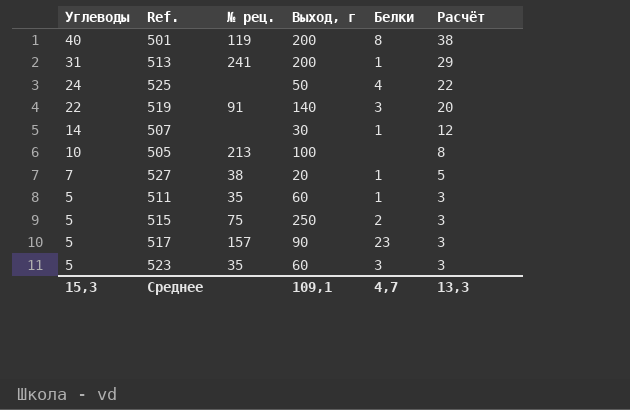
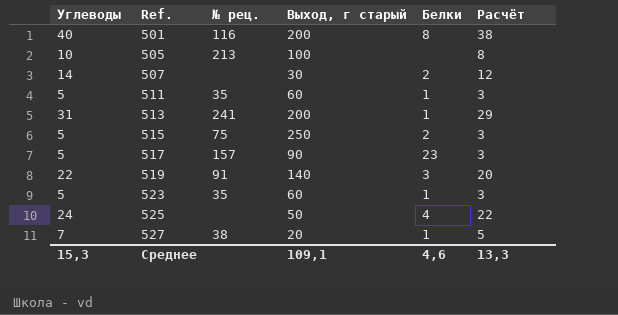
row order: Углеводы descending -> Ref. ascending
column name: Выход, г -> Выход, г старый
501 | № рец.: 119 -> 116
507 | Белки: 1 -> 2
523 | Белки: 3 -> 1
Среднее | Белки: 4,7 -> 4,6

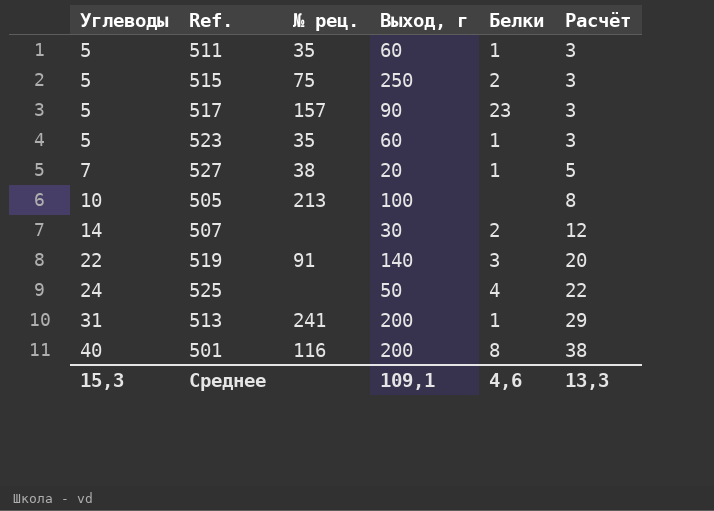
row order: Ref. ascending -> Углеводы ascending
column name: Выход, г старый -> Выход, г

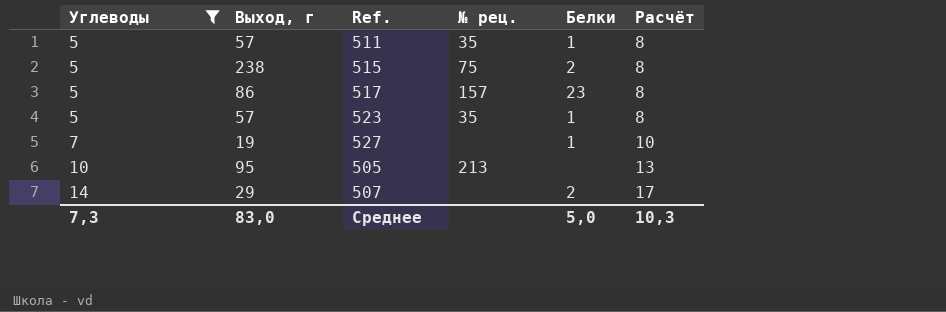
filter: none -> Углеводы <= 14
column Выход, г | position: 4 -> 2
column Расчёт | formula: [Углеводы] - 2 -> [Углеводы] + 3
511 | Выход, г: 60 -> 57
515 | Выход, г: 250 -> 238
517 | Выход, г: 90 -> 86
523 | Выход, г: 60 -> 57
527 | Выход, г: 20 -> 19
527 | № рец.: 38 -> none
505 | Выход, г: 100 -> 95
507 | Выход, г: 30 -> 29
Среднее | Углеводы: 15,3 -> 7,3
Среднее | Выход, г: 109,1 -> 83,0
Среднее | Белки: 4,6 -> 5,0
Среднее | Расчёт: 13,3 -> 10,3

